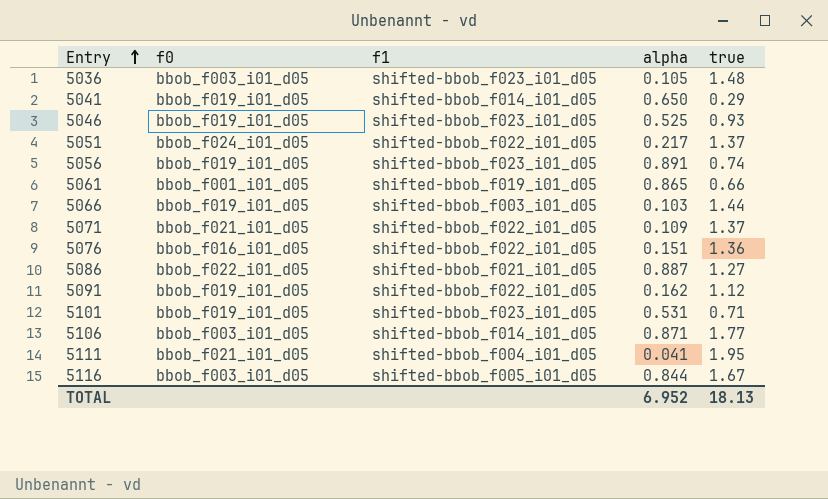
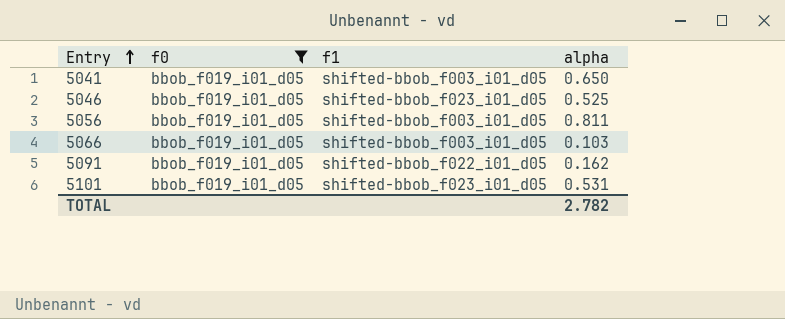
filter: none -> f0 = bbob_f019_i01_d05
column true | position: 5 -> none
5041 | f1: shifted-bbob_f014_i01_d05 -> shifted-bbob_f003_i01_d05
5056 | f1: shifted-bbob_f023_i01_d05 -> shifted-bbob_f003_i01_d05
5056 | alpha: 0.891 -> 0.811
TOTAL | alpha: 6.952 -> 2.782

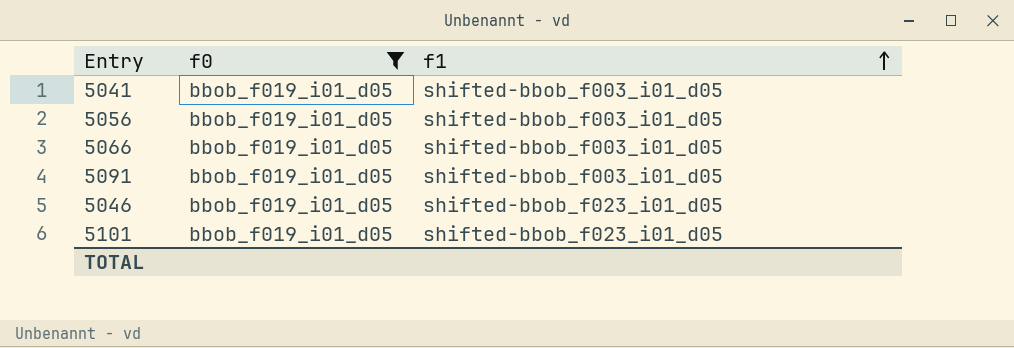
row order: Entry ascending -> f1 ascending
column alpha | position: 4 -> none
5091 | f1: shifted-bbob_f022_i01_d05 -> shifted-bbob_f003_i01_d05

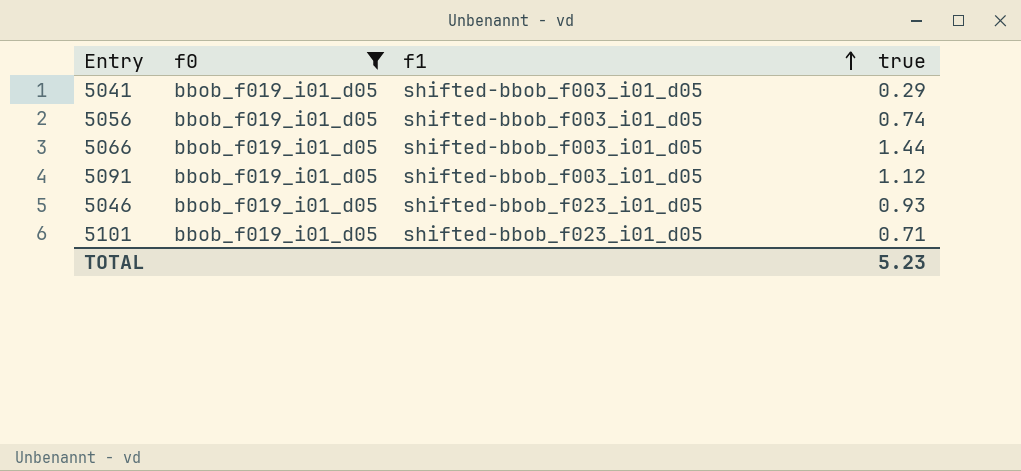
column true | position: none -> 4

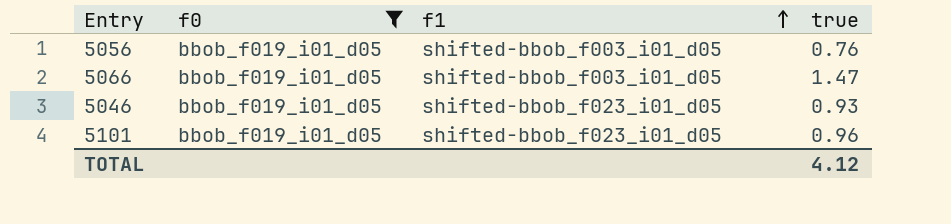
row 5041: bbob_f019_i01_d05 | shifted-bbob_f003_i01_d05 | 0.29 -> none
row 5091: bbob_f019_i01_d05 | shifted-bbob_f003_i01_d05 | 1.12 -> none
5056 | true: 0.74 -> 0.76
5066 | true: 1.44 -> 1.47
5101 | true: 0.71 -> 0.96
TOTAL | true: 5.23 -> 4.12

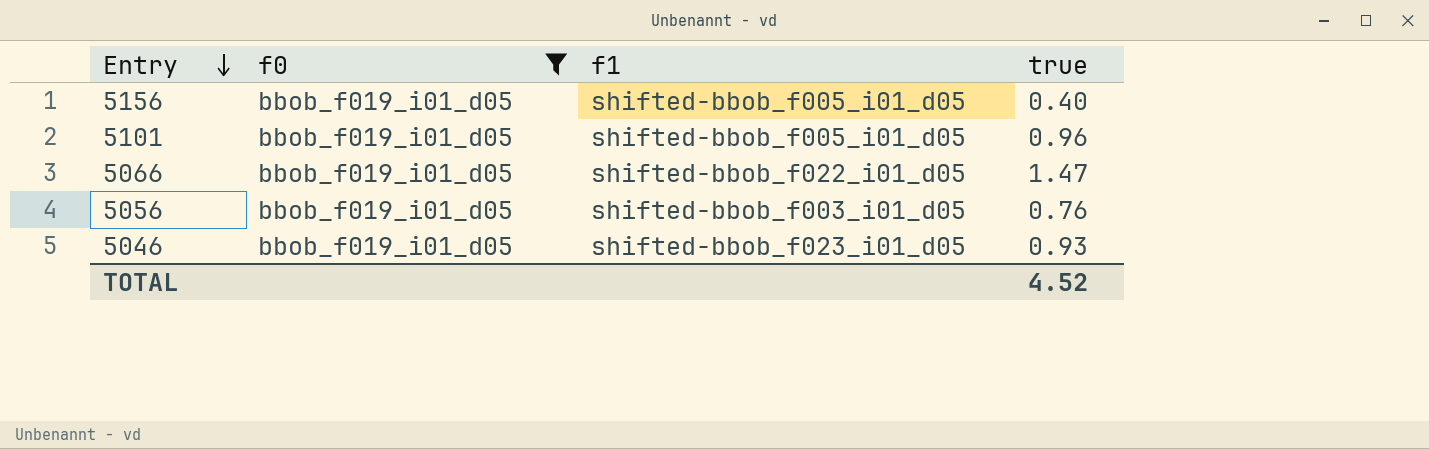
row order: f1 ascending -> Entry descending
row 5156: none -> bbob_f019_i01_d05 | shifted-bbob_f005_i01_d05 | 0.40
5101 | f1: shifted-bbob_f023_i01_d05 -> shifted-bbob_f005_i01_d05
5066 | f1: shifted-bbob_f003_i01_d05 -> shifted-bbob_f022_i01_d05
TOTAL | true: 4.12 -> 4.52

